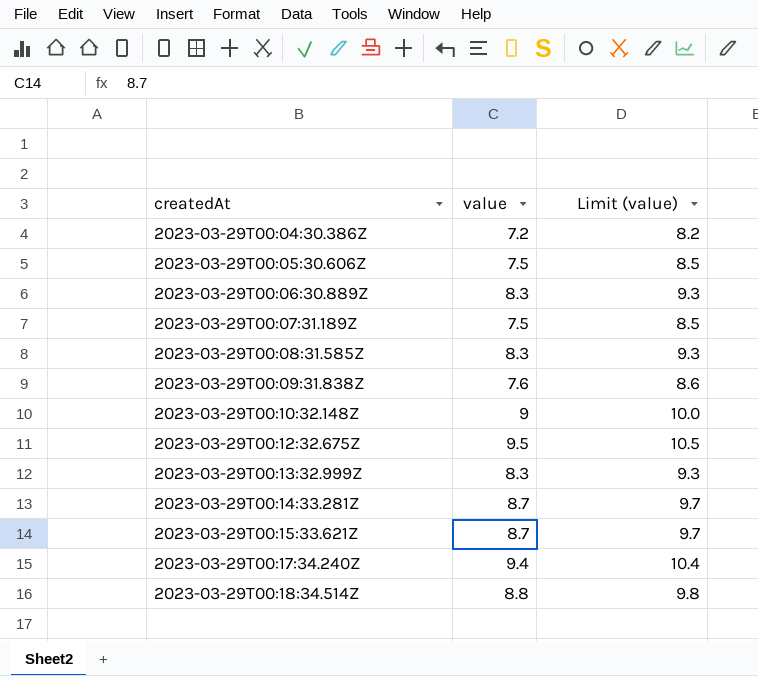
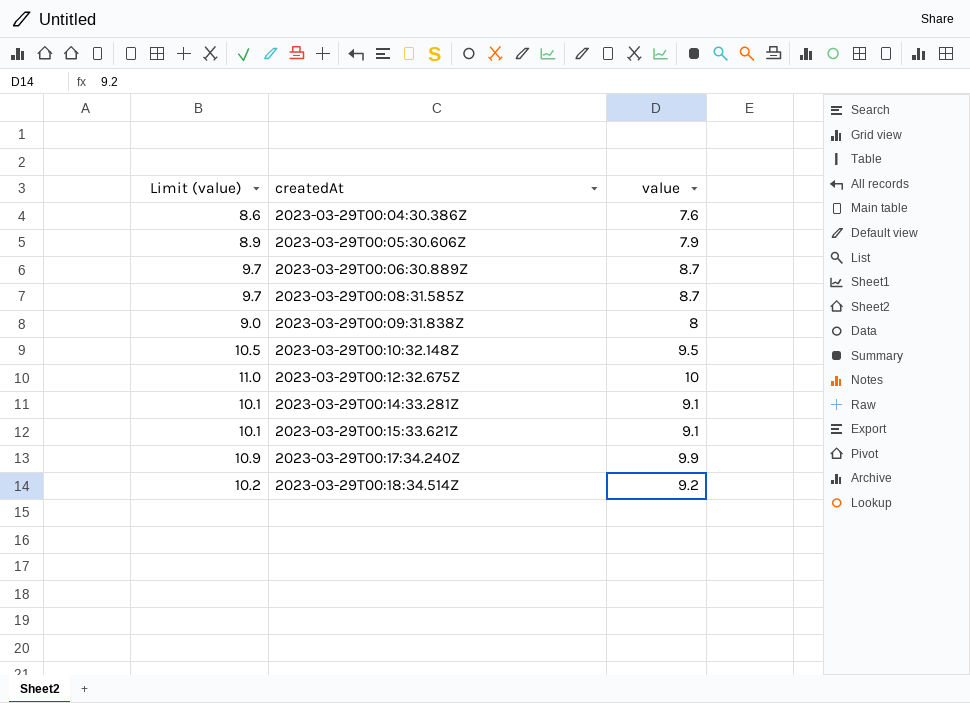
column Limit (value) | position: 3 -> 1
row 2023-03-29T00:07:31.189Z: 7.5 | 8.5 -> none
row 2023-03-29T00:13:32.999Z: 8.3 | 9.3 -> none
2023-03-29T00:04:30.386Z | Limit (value): 8.2 -> 8.6
2023-03-29T00:04:30.386Z | value: 7.2 -> 7.6
2023-03-29T00:05:30.606Z | Limit (value): 8.5 -> 8.9
2023-03-29T00:05:30.606Z | value: 7.5 -> 7.9
2023-03-29T00:06:30.889Z | Limit (value): 9.3 -> 9.7
2023-03-29T00:06:30.889Z | value: 8.3 -> 8.7
2023-03-29T00:08:31.585Z | Limit (value): 9.3 -> 9.7
2023-03-29T00:08:31.585Z | value: 8.3 -> 8.7
2023-03-29T00:09:31.838Z | Limit (value): 8.6 -> 9.0
2023-03-29T00:09:31.838Z | value: 7.6 -> 8
2023-03-29T00:10:32.148Z | Limit (value): 10.0 -> 10.5
2023-03-29T00:10:32.148Z | value: 9 -> 9.5
2023-03-29T00:12:32.675Z | Limit (value): 10.5 -> 11.0
2023-03-29T00:12:32.675Z | value: 9.5 -> 10
2023-03-29T00:14:33.281Z | Limit (value): 9.7 -> 10.1
2023-03-29T00:14:33.281Z | value: 8.7 -> 9.1
2023-03-29T00:15:33.621Z | Limit (value): 9.7 -> 10.1
2023-03-29T00:15:33.621Z | value: 8.7 -> 9.1
2023-03-29T00:17:34.240Z | Limit (value): 10.4 -> 10.9
2023-03-29T00:17:34.240Z | value: 9.4 -> 9.9
2023-03-29T00:18:34.514Z | Limit (value): 9.8 -> 10.2
2023-03-29T00:18:34.514Z | value: 8.8 -> 9.2

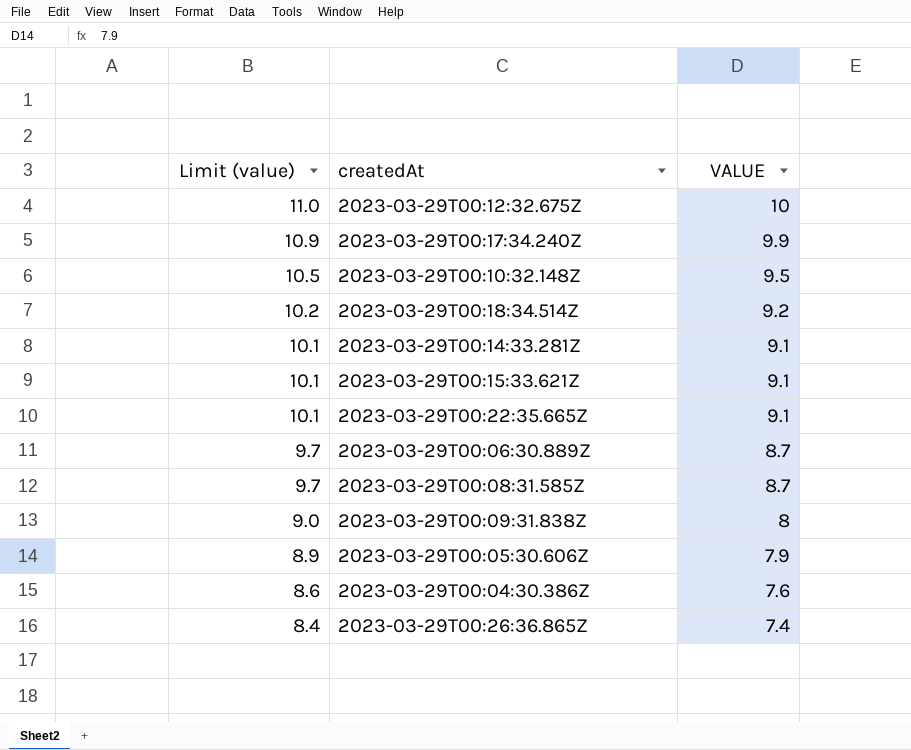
row order: createdAt ascending -> Limit (value) descending
column name: value -> VALUE
row 2023-03-29T00:22:35.665Z: none -> 10.1 | 9.1
row 2023-03-29T00:26:36.865Z: none -> 8.4 | 7.4

